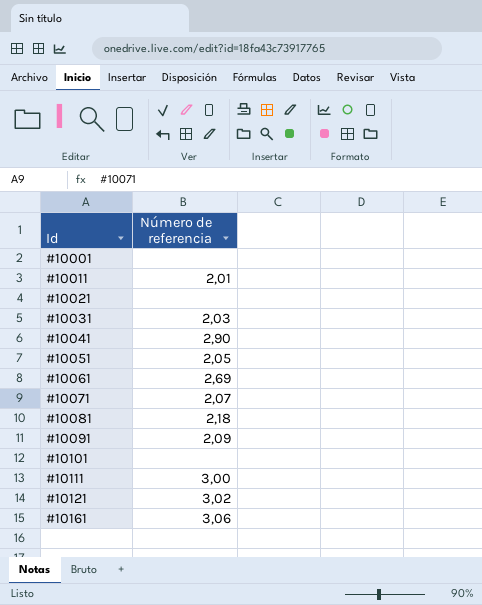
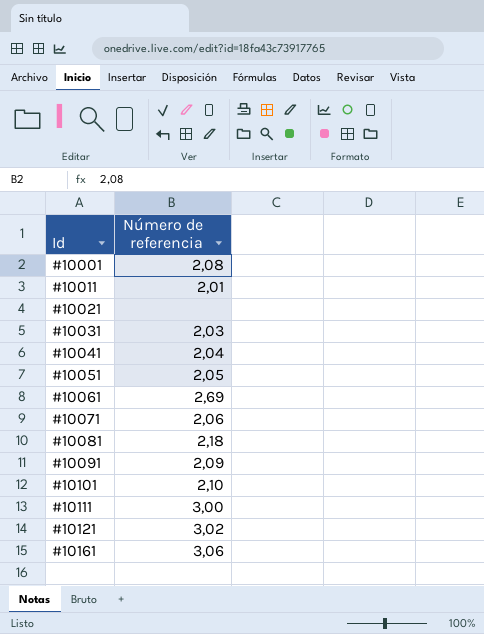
#10001 | Número de referencia: none -> 2,08
#10041 | Número de referencia: 2,90 -> 2,04
#10071 | Número de referencia: 2,07 -> 2,06
#10101 | Número de referencia: none -> 2,10

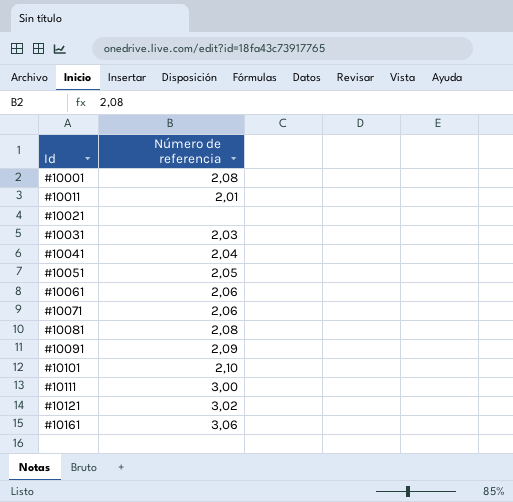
#10061 | Número de referencia: 2,69 -> 2,06
#10081 | Número de referencia: 2,18 -> 2,08

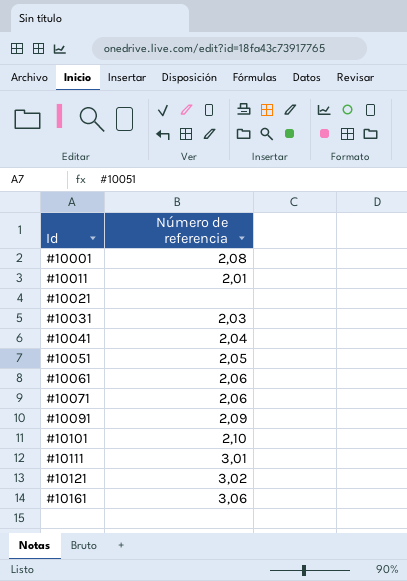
row #10081: 2,08 -> none
#10111 | Número de referencia: 3,00 -> 3,01

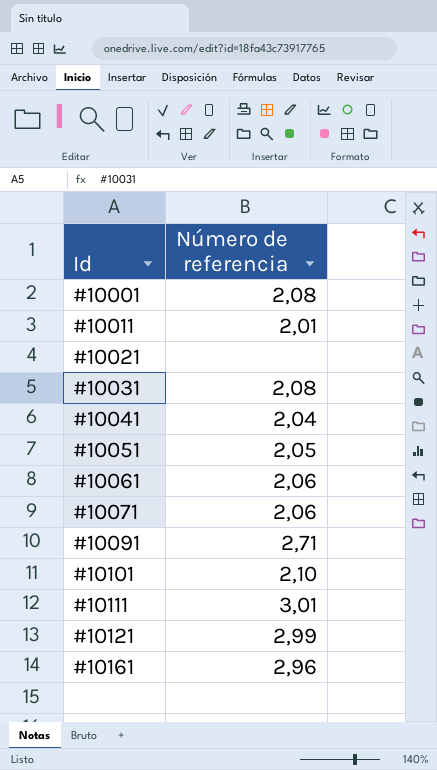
#10031 | Número de referencia: 2,03 -> 2,08
#10091 | Número de referencia: 2,09 -> 2,71
#10121 | Número de referencia: 3,02 -> 2,99
#10161 | Número de referencia: 3,06 -> 2,96

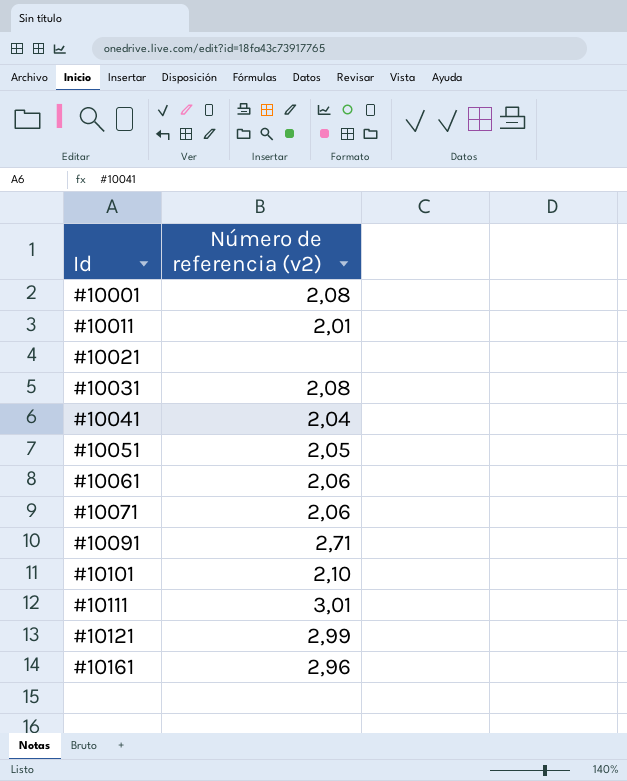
column name: Número de referencia -> Número de referencia (v2)

